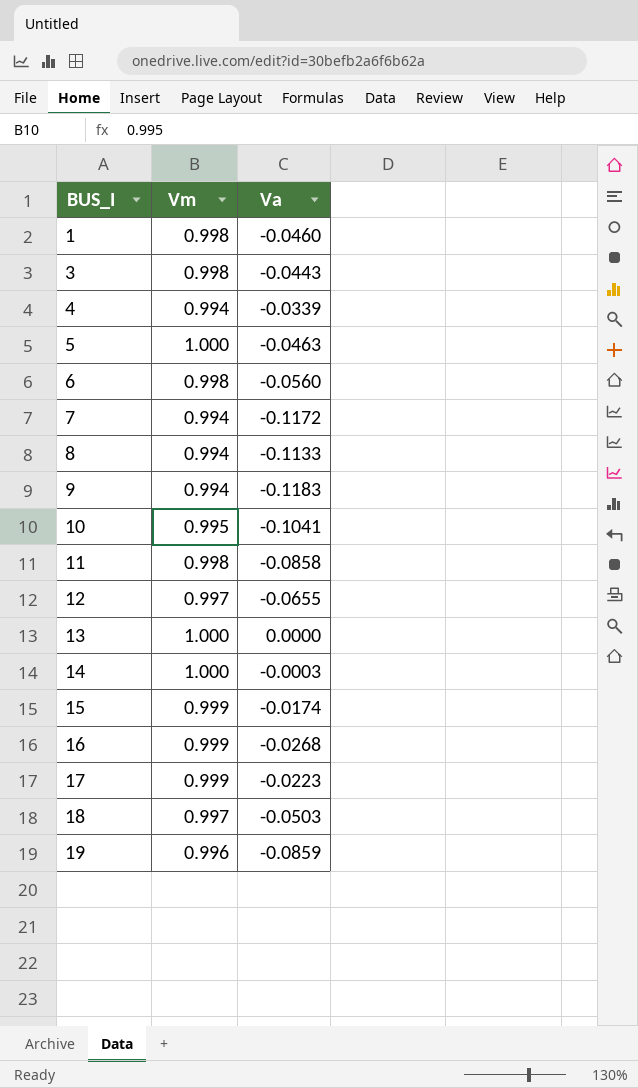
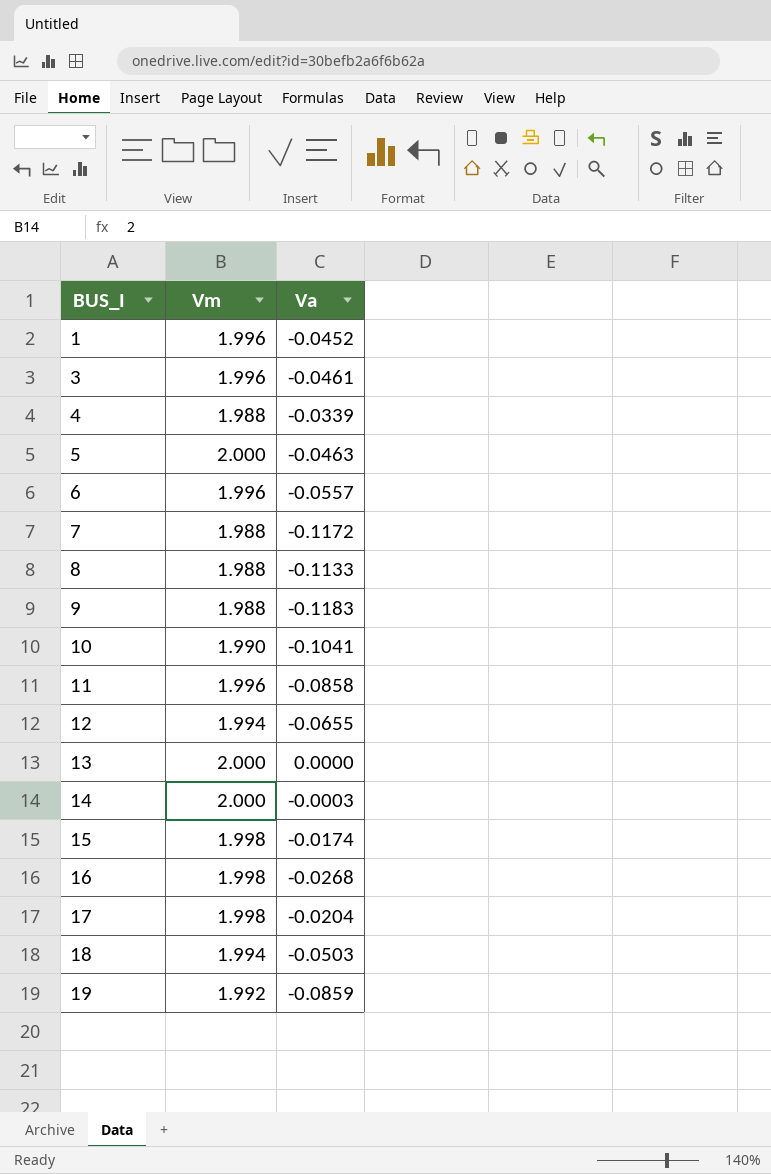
1 | Vm: 0.998 -> 1.996
1 | Va: -0.0460 -> -0.0452
3 | Vm: 0.998 -> 1.996
3 | Va: -0.0443 -> -0.0461
4 | Vm: 0.994 -> 1.988
5 | Vm: 1.000 -> 2.000
6 | Vm: 0.998 -> 1.996
6 | Va: -0.0560 -> -0.0557
7 | Vm: 0.994 -> 1.988
8 | Vm: 0.994 -> 1.988
9 | Vm: 0.994 -> 1.988
10 | Vm: 0.995 -> 1.990
11 | Vm: 0.998 -> 1.996
12 | Vm: 0.997 -> 1.994
13 | Vm: 1.000 -> 2.000
14 | Vm: 1.000 -> 2.000
15 | Vm: 0.999 -> 1.998
16 | Vm: 0.999 -> 1.998
17 | Vm: 0.999 -> 1.998
17 | Va: -0.0223 -> -0.0204
18 | Vm: 0.997 -> 1.994
19 | Vm: 0.996 -> 1.992

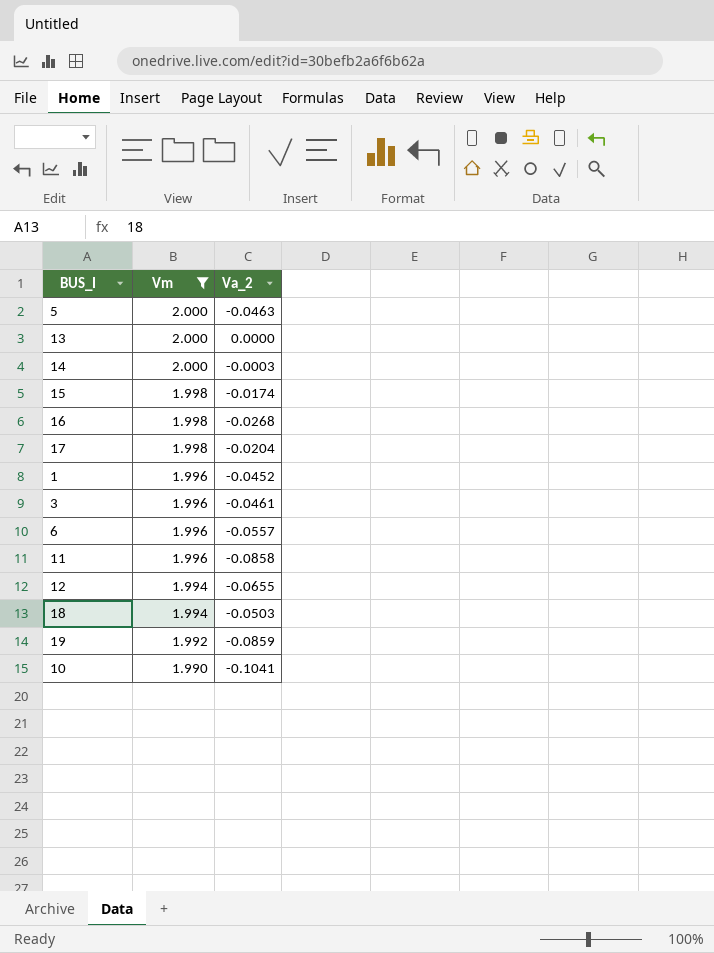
filter: none -> Vm != 1.988
row order: BUS_I ascending -> Vm descending
column name: Va -> Va_2

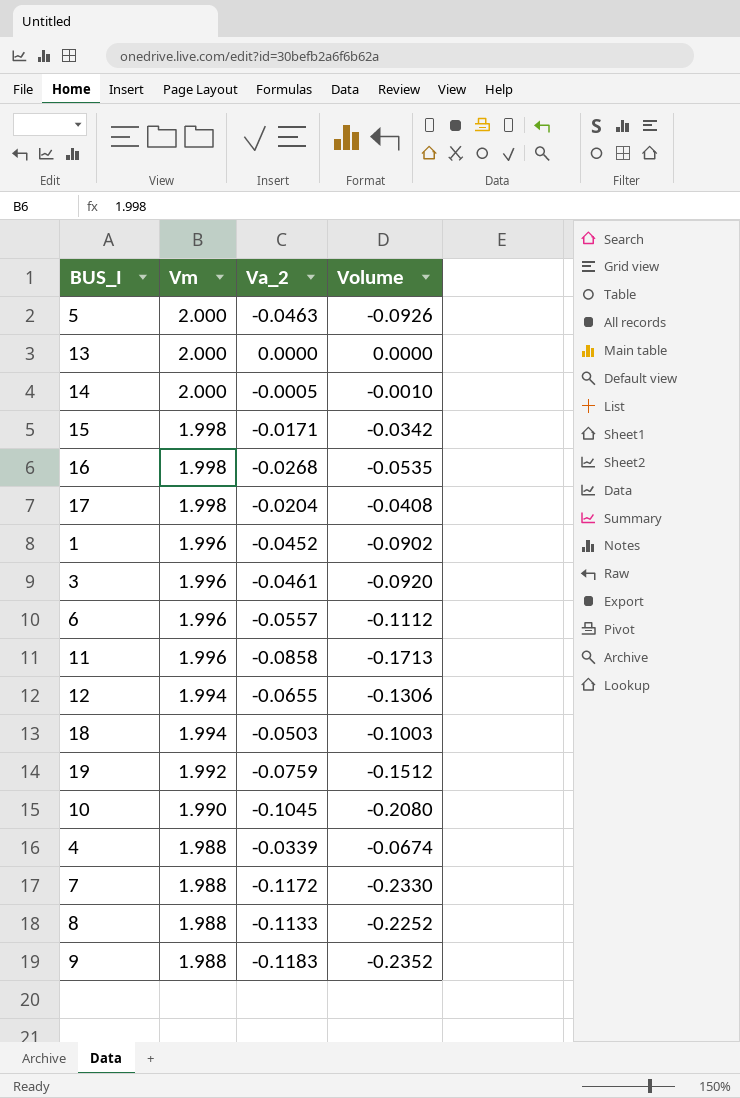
filter: Vm != 1.988 -> none
column Volume | formula: none -> [Vm] * [Va_2]
14 | Va_2: -0.0003 -> -0.0005
15 | Va_2: -0.0174 -> -0.0171
19 | Va_2: -0.0859 -> -0.0759
10 | Va_2: -0.1041 -> -0.1045

